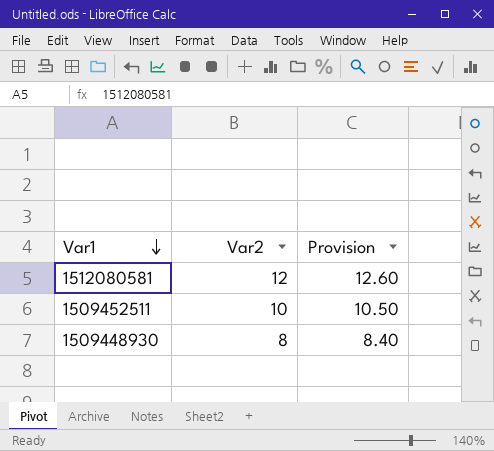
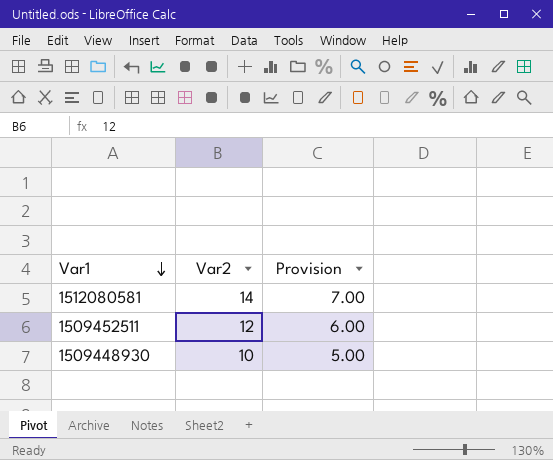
column Provision | formula: [Var2] * 1.05 -> [Var2] * 0.5
1512080581 | Var2: 12 -> 14
1509452511 | Var2: 10 -> 12
1509448930 | Var2: 8 -> 10

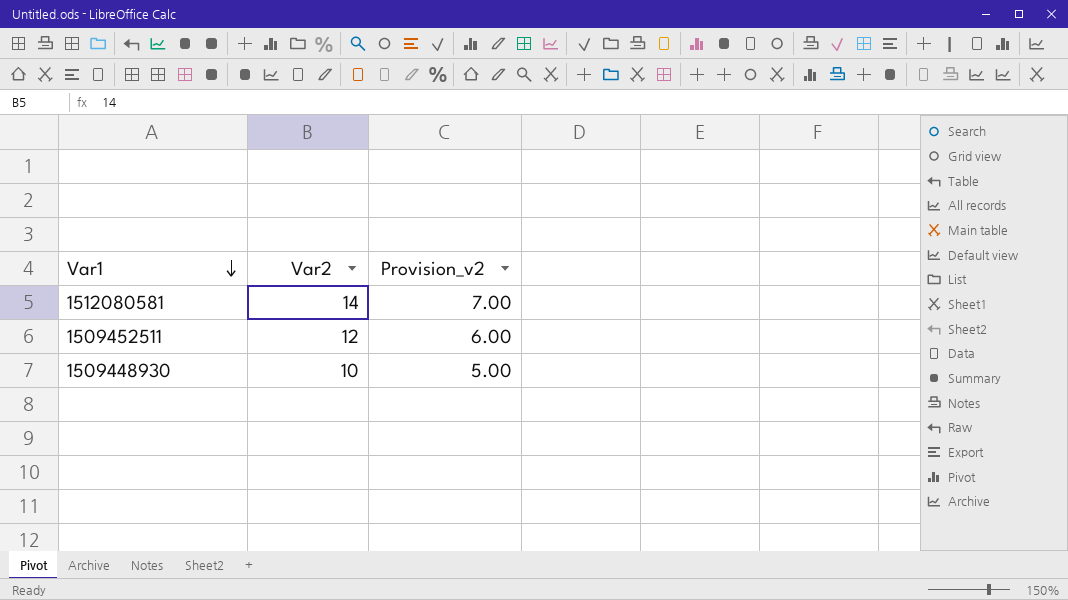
column name: Provision -> Provision_v2

